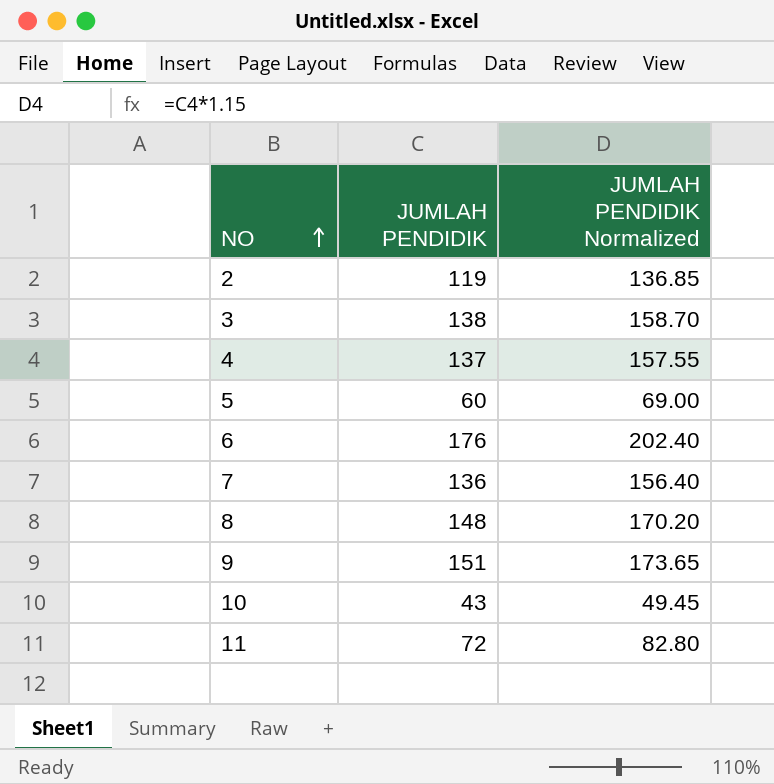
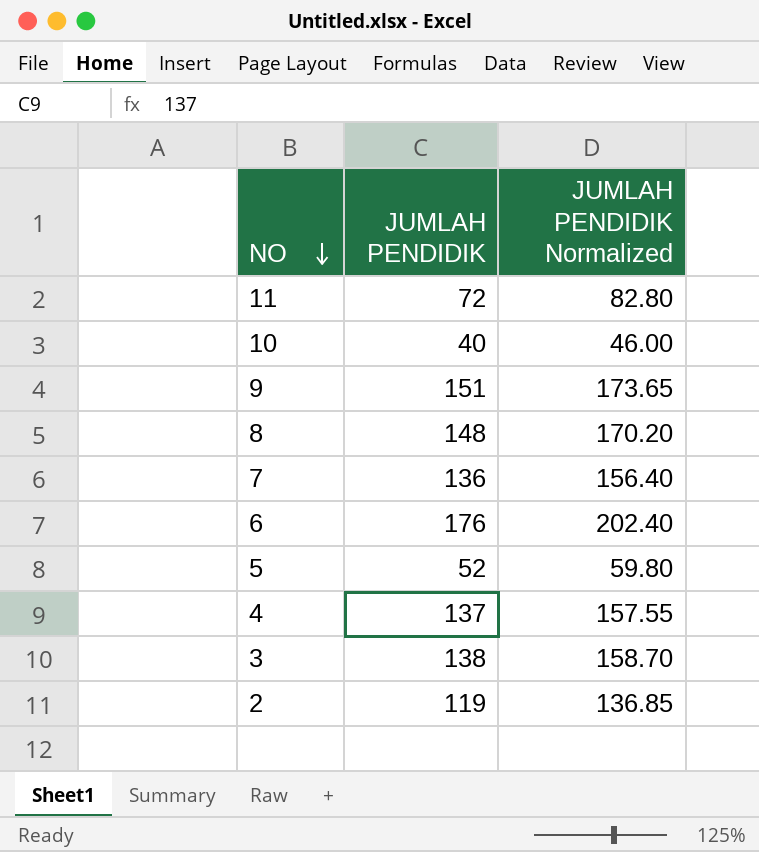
row order: NO ascending -> NO descending
10 | JUMLAH PENDIDIK: 43 -> 40
10 | JUMLAH PENDIDIK Normalized: 49.45 -> 46.00
5 | JUMLAH PENDIDIK: 60 -> 52
5 | JUMLAH PENDIDIK Normalized: 69.00 -> 59.80

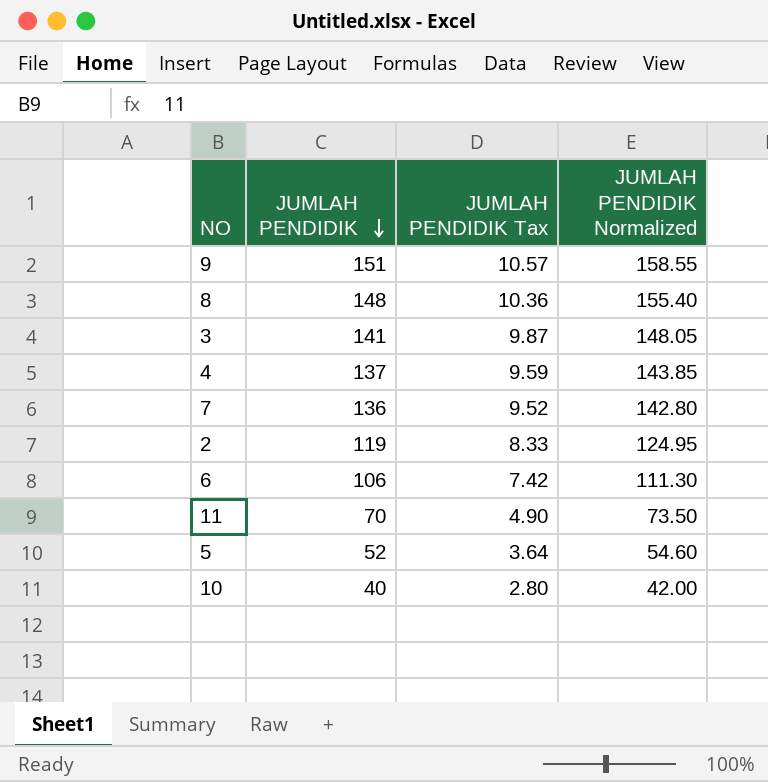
row order: NO descending -> JUMLAH PENDIDIK descending
column JUMLAH PENDIDIK Tax | formula: none -> [JUMLAH PENDIDIK] * 0.07
column JUMLAH PENDIDIK Normalized | formula: [JUMLAH PENDIDIK] * 1.15 -> [JUMLAH PENDIDIK] * 1.05
3 | JUMLAH PENDIDIK: 138 -> 141
6 | JUMLAH PENDIDIK: 176 -> 106
11 | JUMLAH PENDIDIK: 72 -> 70

